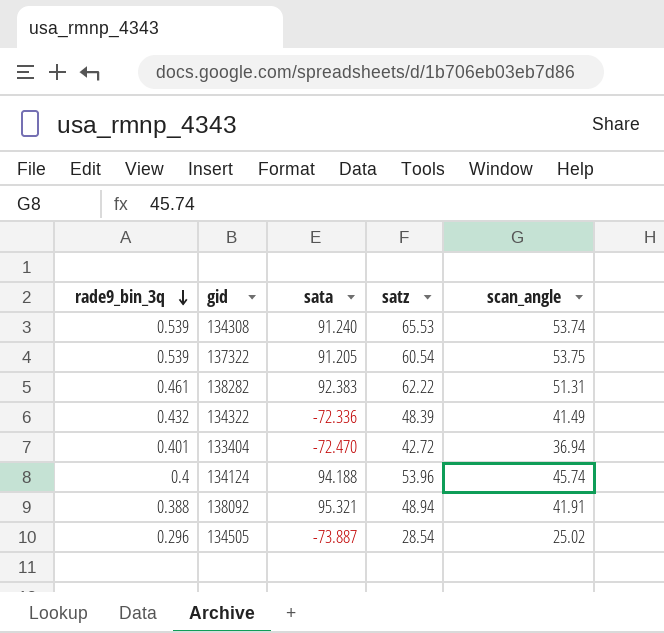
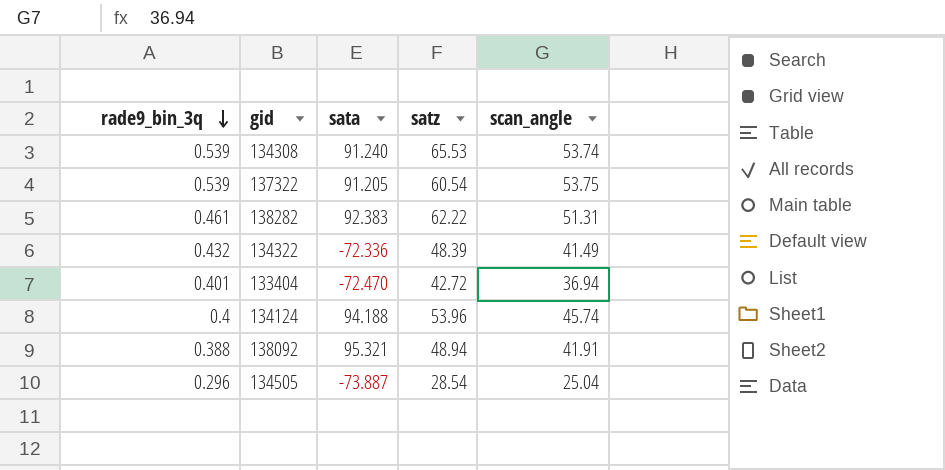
134505 | scan_angle: 25.02 -> 25.04

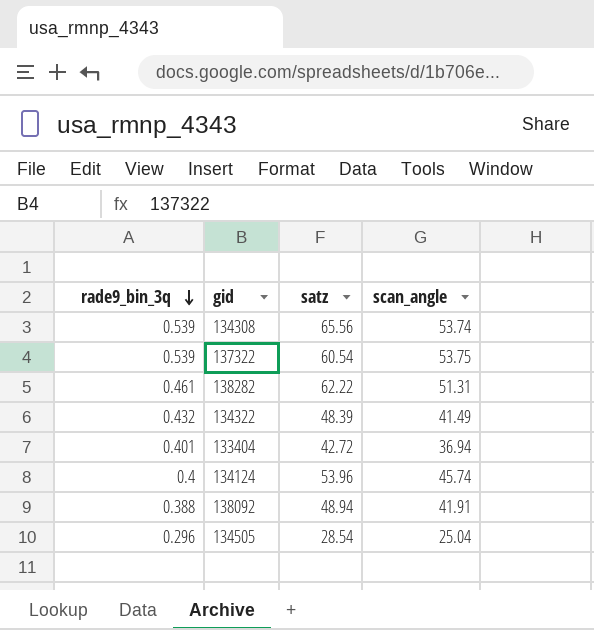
column sata | position: 3 -> none
134308 | satz: 65.53 -> 65.56

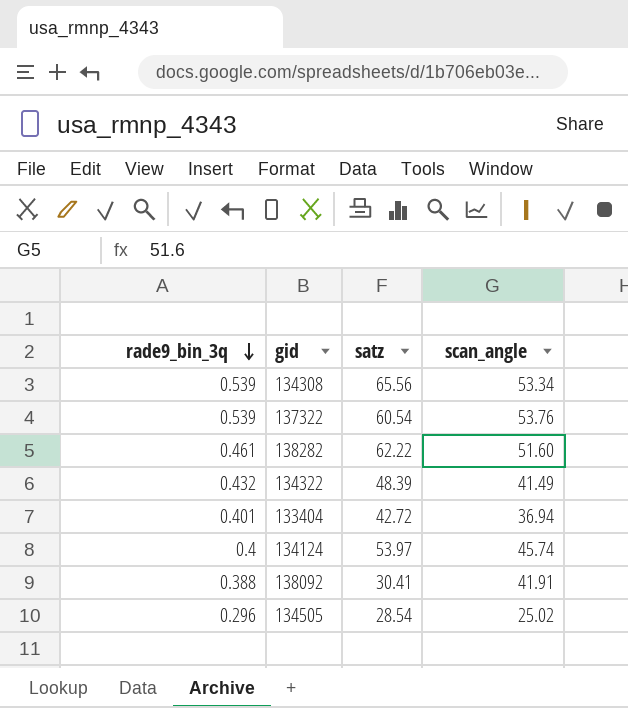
134308 | scan_angle: 53.74 -> 53.34
137322 | scan_angle: 53.75 -> 53.76
138282 | scan_angle: 51.31 -> 51.60
134124 | satz: 53.96 -> 53.97
138092 | satz: 48.94 -> 30.41
134505 | scan_angle: 25.04 -> 25.02

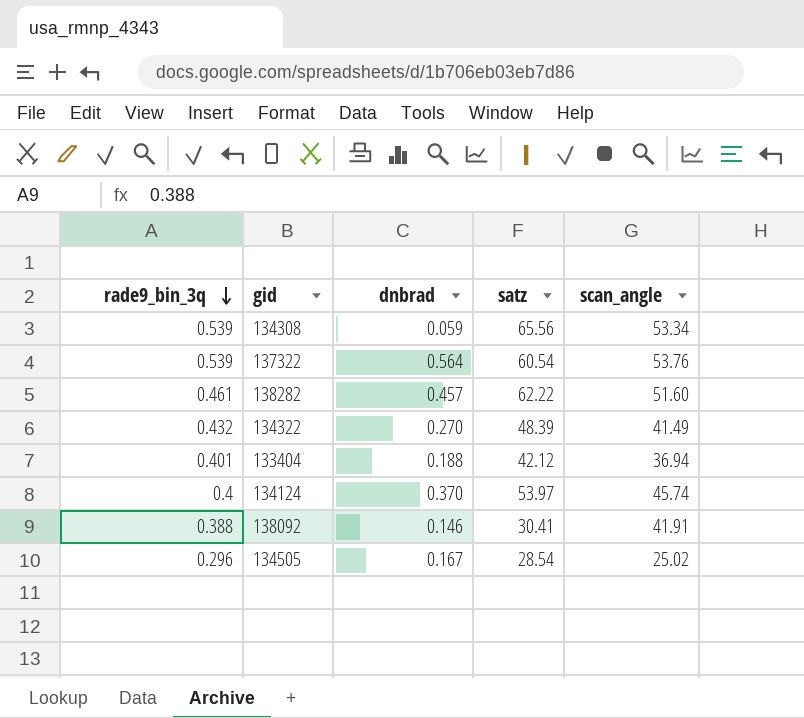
column dnbrad | position: none -> 3
133404 | satz: 42.72 -> 42.12

